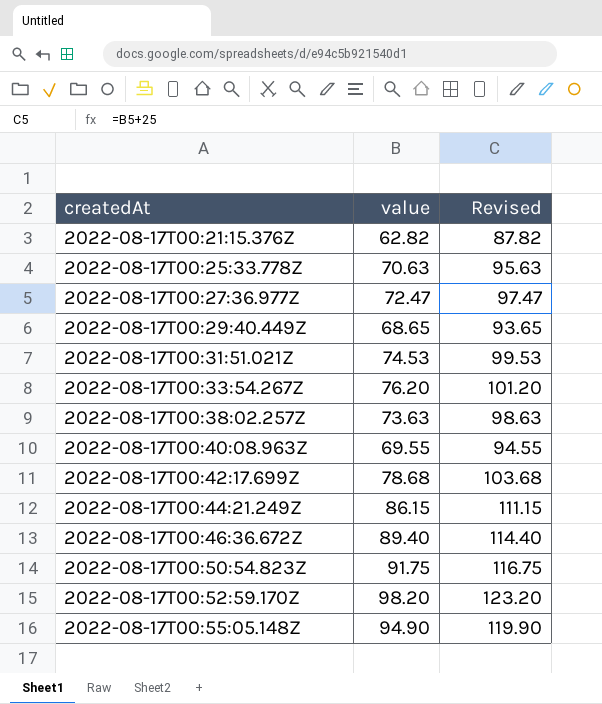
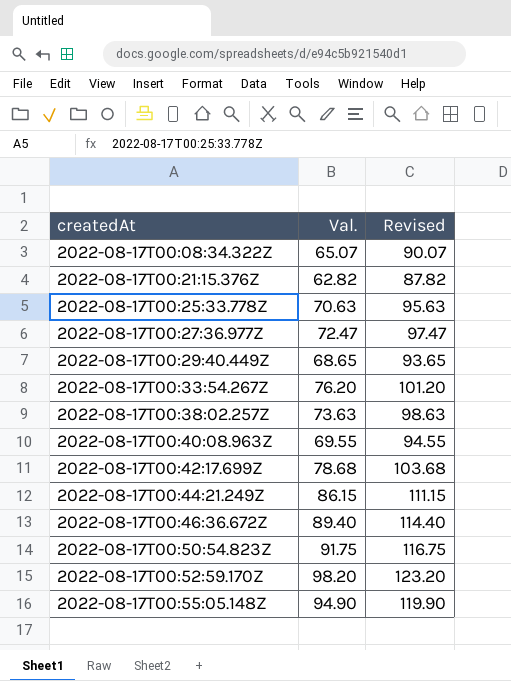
column name: value -> Val.
row 2022-08-17T00:31:51.021Z: 74.53 | 99.53 -> none
row 2022-08-17T00:08:34.322Z: none -> 65.07 | 90.07

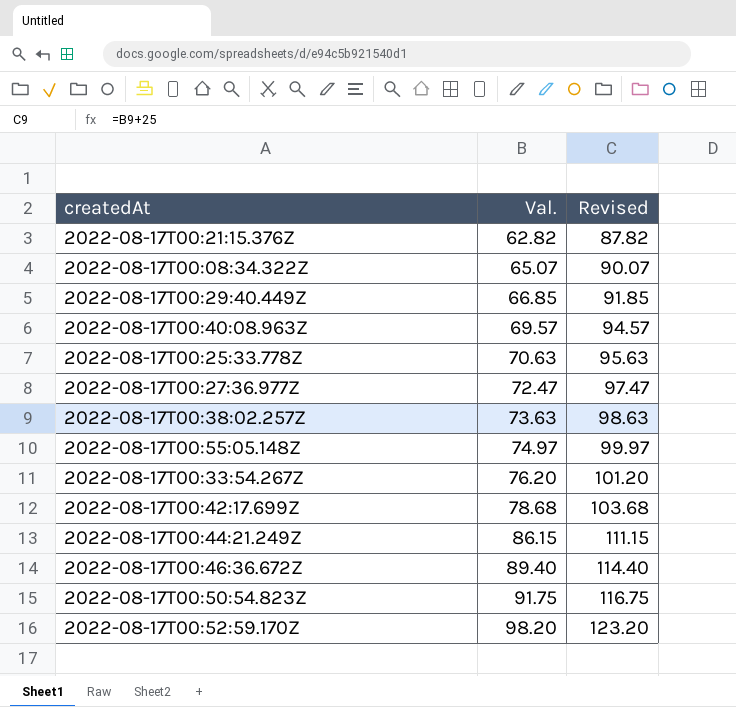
row order: createdAt ascending -> Val. ascending
2022-08-17T00:29:40.449Z | Val.: 68.65 -> 66.85
2022-08-17T00:29:40.449Z | Revised: 93.65 -> 91.85
2022-08-17T00:40:08.963Z | Val.: 69.55 -> 69.57
2022-08-17T00:40:08.963Z | Revised: 94.55 -> 94.57
2022-08-17T00:55:05.148Z | Val.: 94.90 -> 74.97
2022-08-17T00:55:05.148Z | Revised: 119.90 -> 99.97

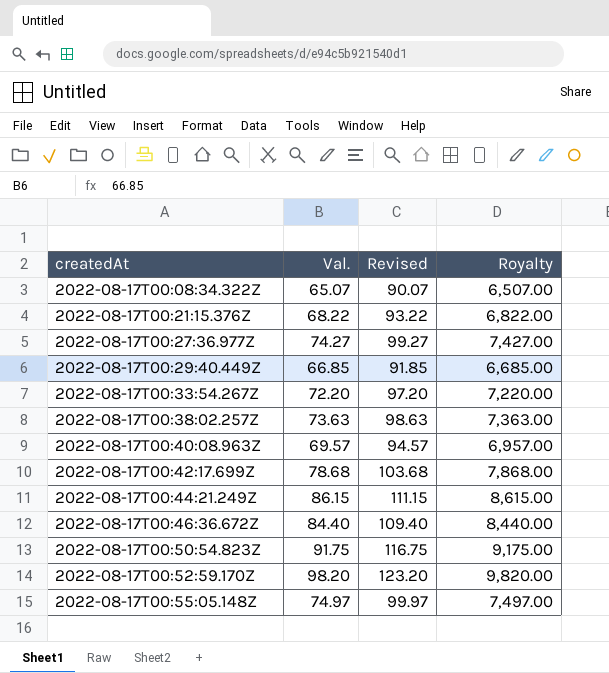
row order: Val. ascending -> createdAt ascending
column Royalty | formula: none -> [Val.] * 100
row 2022-08-17T00:25:33.778Z: 70.63 | 95.63 -> none
2022-08-17T00:21:15.376Z | Val.: 62.82 -> 68.22
2022-08-17T00:21:15.376Z | Revised: 87.82 -> 93.22
2022-08-17T00:27:36.977Z | Val.: 72.47 -> 74.27
2022-08-17T00:27:36.977Z | Revised: 97.47 -> 99.27
2022-08-17T00:33:54.267Z | Val.: 76.20 -> 72.20
2022-08-17T00:33:54.267Z | Revised: 101.20 -> 97.20
2022-08-17T00:46:36.672Z | Val.: 89.40 -> 84.40
2022-08-17T00:46:36.672Z | Revised: 114.40 -> 109.40

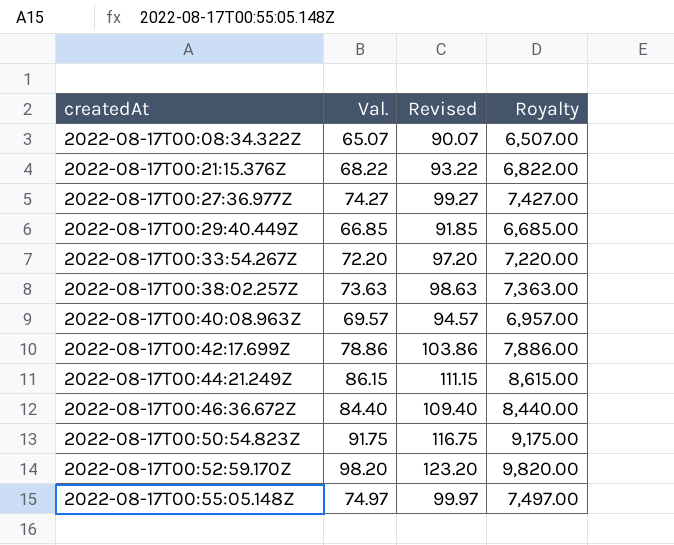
2022-08-17T00:42:17.699Z | Val.: 78.68 -> 78.86
2022-08-17T00:42:17.699Z | Revised: 103.68 -> 103.86
2022-08-17T00:42:17.699Z | Royalty: 7,868.00 -> 7,886.00

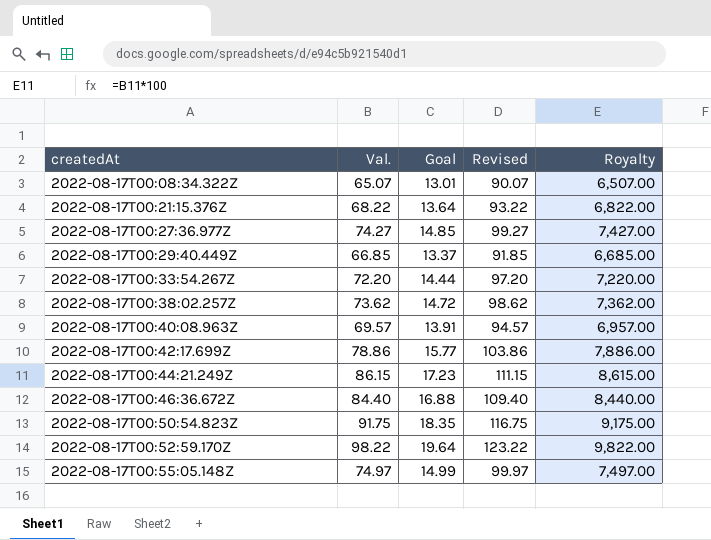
column Goal | formula: none -> [Val.] * 0.2
2022-08-17T00:38:02.257Z | Val.: 73.63 -> 73.62
2022-08-17T00:38:02.257Z | Revised: 98.63 -> 98.62
2022-08-17T00:38:02.257Z | Royalty: 7,363.00 -> 7,362.00
2022-08-17T00:52:59.170Z | Val.: 98.20 -> 98.22
2022-08-17T00:52:59.170Z | Revised: 123.20 -> 123.22
2022-08-17T00:52:59.170Z | Royalty: 9,820.00 -> 9,822.00

